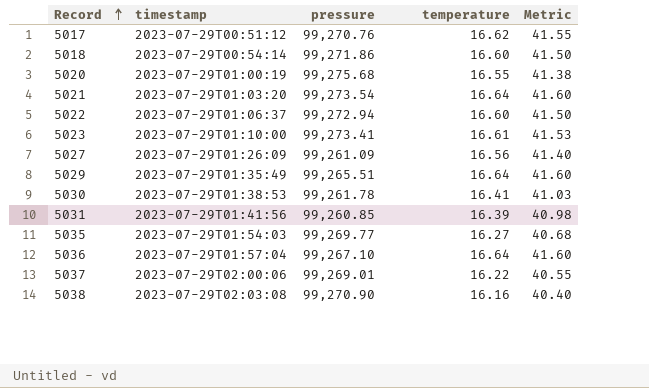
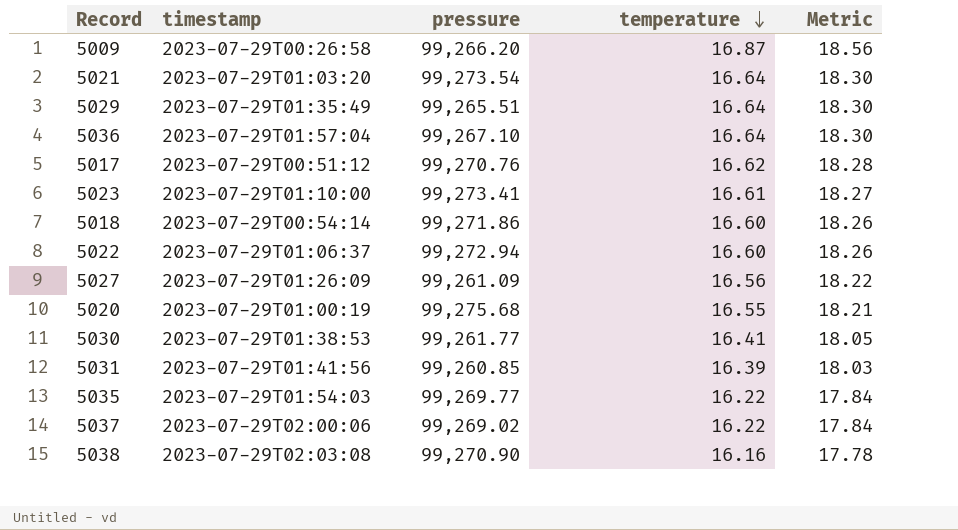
row order: Record ascending -> temperature descending
column Metric | formula: [temperature] * 2.5 -> [temperature] * 1.1
row 5009: none -> 2023-07-29T00:26:58 | 99,266.20 | 16.87 | 18.56
5030 | pressure: 99,261.78 -> 99,261.77
5035 | temperature: 16.27 -> 16.22
5037 | pressure: 99,269.01 -> 99,269.02

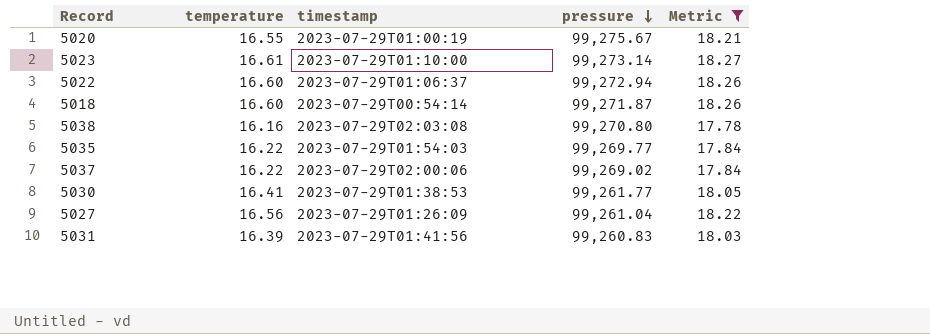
filter: none -> Metric <= 18.27
row order: temperature descending -> pressure descending
column temperature | position: 4 -> 2
5020 | pressure: 99,275.68 -> 99,275.67
5023 | pressure: 99,273.41 -> 99,273.14
5018 | pressure: 99,271.86 -> 99,271.87
5038 | pressure: 99,270.90 -> 99,270.80
5027 | pressure: 99,261.09 -> 99,261.04
5031 | pressure: 99,260.85 -> 99,260.83

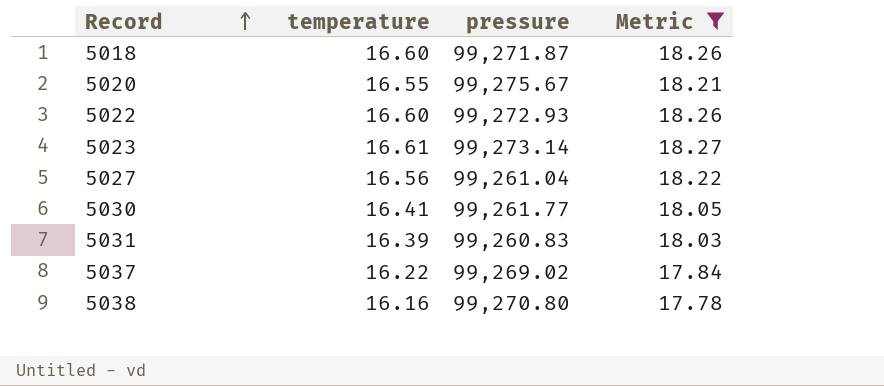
row order: pressure descending -> Record ascending
column timestamp | position: 3 -> none
row 5035: 16.22 | 2023-07-29T01:54:03 | 99,269.77 | 17.84 -> none
5022 | pressure: 99,272.94 -> 99,272.93

